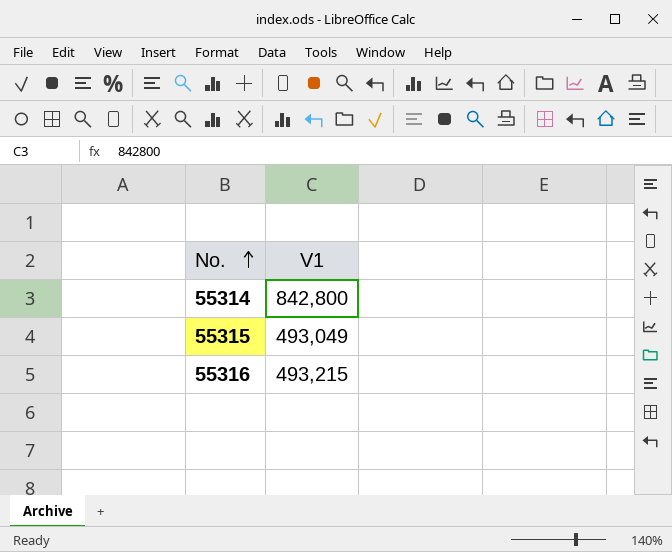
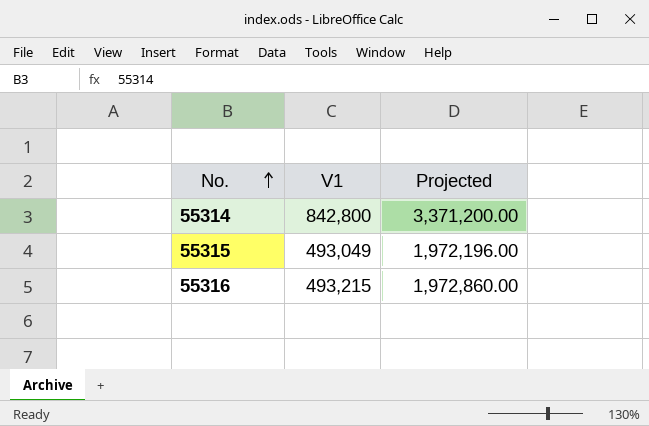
column Projected | formula: none -> [V1] * 4

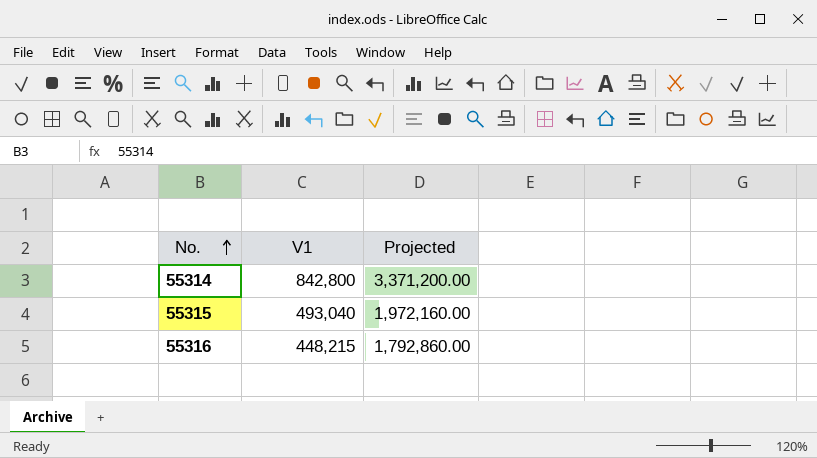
55315 | V1: 493,049 -> 493,040
55315 | Projected: 1,972,196.00 -> 1,972,160.00
55316 | V1: 493,215 -> 448,215
55316 | Projected: 1,972,860.00 -> 1,792,860.00

